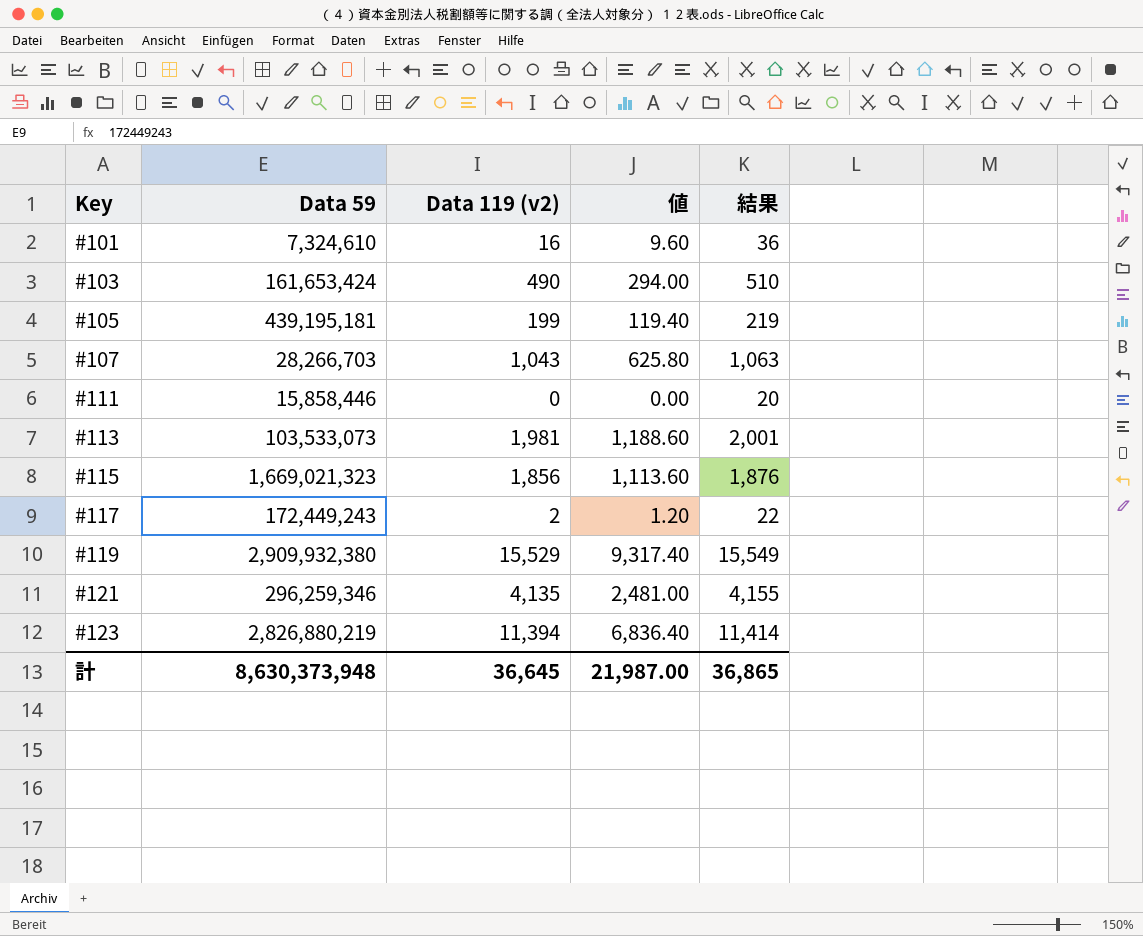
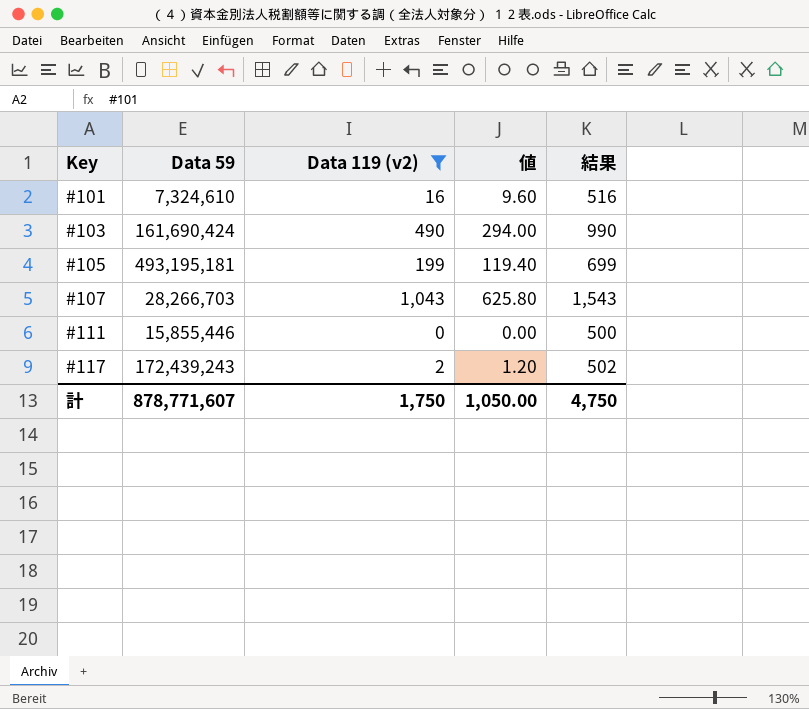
filter: none -> Data 119 (v2) <= 1,043
column 結果 | formula: [Data 119 (v2)] + 20 -> [Data 119 (v2)] + 500
#103 | Data 59: 161,653,424 -> 161,690,424
#105 | Data 59: 439,195,181 -> 493,195,181
#111 | Data 59: 15,858,446 -> 15,855,446
#117 | Data 59: 172,449,243 -> 172,439,243
計 | Data 59: 8,630,373,948 -> 878,771,607
計 | Data 119 (v2): 36,645 -> 1,750
計 | 値: 21,987.00 -> 1,050.00
計 | 結果: 36,865 -> 4,750

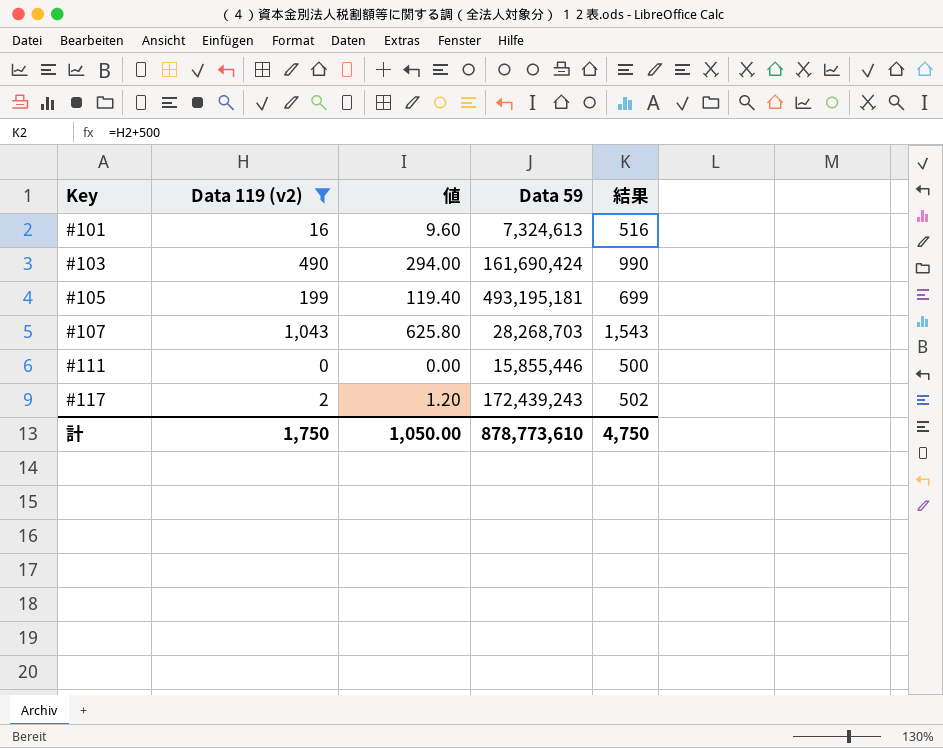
column Data 59 | position: 2 -> 4
#101 | Data 59: 7,324,610 -> 7,324,613
#107 | Data 59: 28,266,703 -> 28,268,703
計 | Data 59: 878,771,607 -> 878,773,610

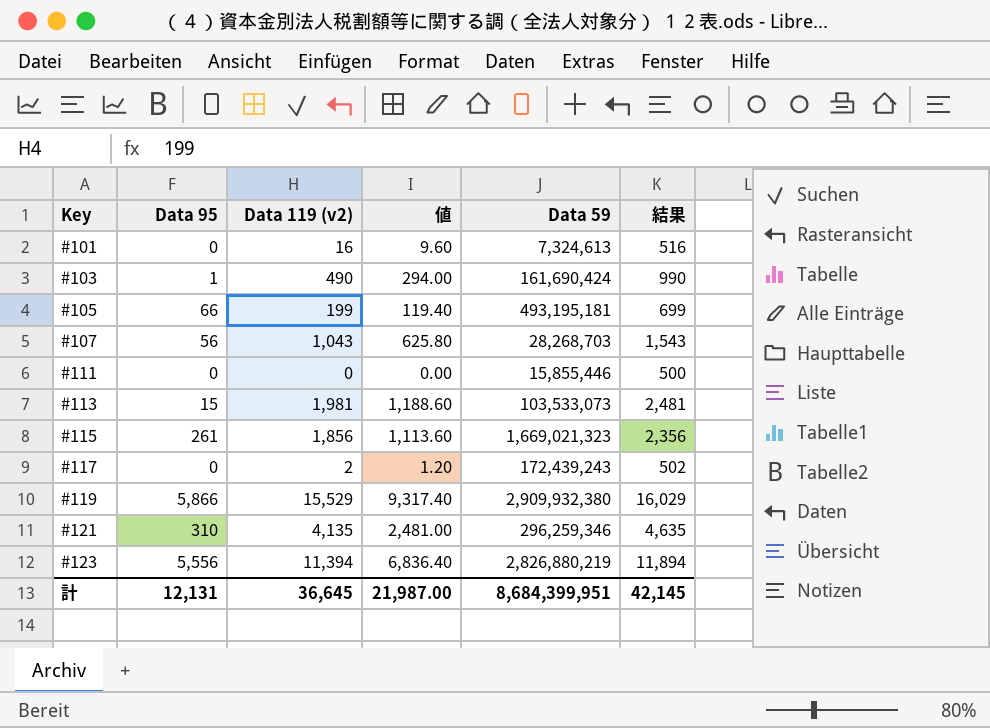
filter: Data 119 (v2) <= 1,043 -> none
column Data 95 | position: none -> 2
計 | Data 119 (v2): 1,750 -> 36,645
計 | 値: 1,050.00 -> 21,987.00
計 | Data 59: 878,773,610 -> 8,684,399,951
計 | 結果: 4,750 -> 42,145

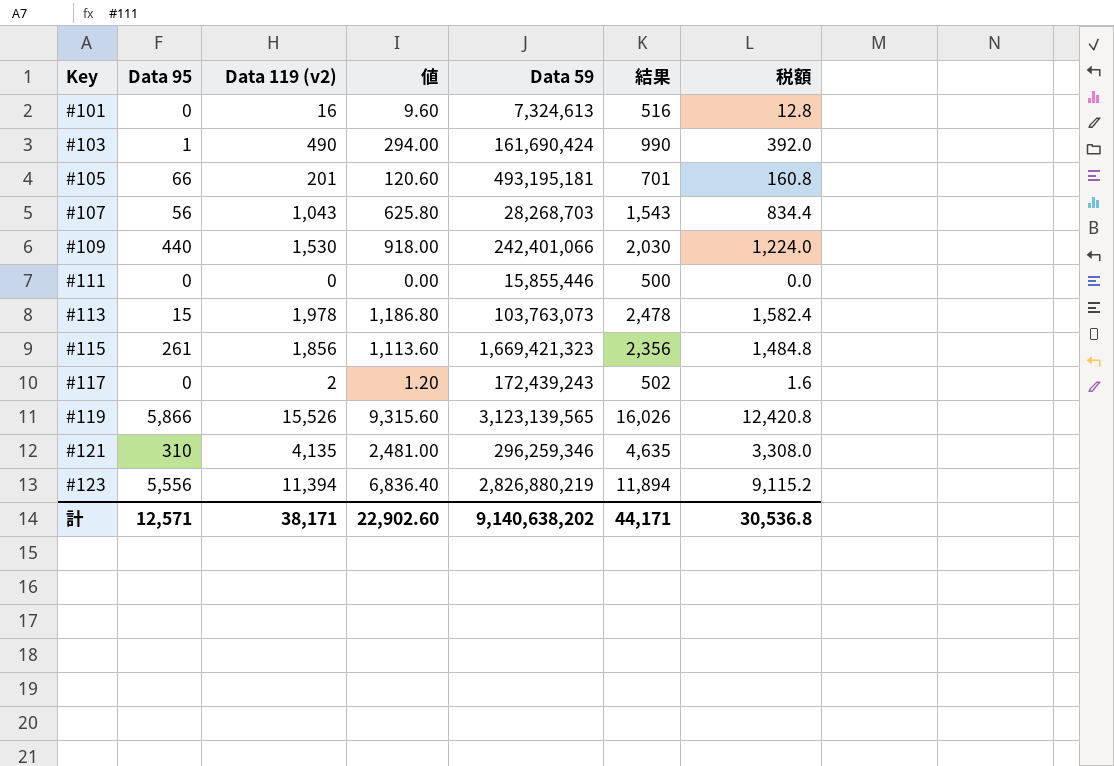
column 税額 | formula: none -> [Data 119 (v2)] * 0.8
#105 | Data 119 (v2): 199 -> 201
#105 | 値: 119.40 -> 120.60
#105 | 結果: 699 -> 701
row #109: none -> 440 | 1,530 | 918.00 | 242,401,066 | 2,030 | 1,224.0
#113 | Data 119 (v2): 1,981 -> 1,978
#113 | 値: 1,188.60 -> 1,186.80
#113 | Data 59: 103,533,073 -> 103,763,073
#113 | 結果: 2,481 -> 2,478
#115 | Data 59: 1,669,021,323 -> 1,669,421,323
#119 | Data 119 (v2): 15,529 -> 15,526
#119 | 値: 9,317.40 -> 9,315.60
#119 | Data 59: 2,909,932,380 -> 3,123,139,565
#119 | 結果: 16,029 -> 16,026
計 | Data 95: 12,131 -> 12,571
計 | Data 119 (v2): 36,645 -> 38,171
計 | 値: 21,987.00 -> 22,902.60
計 | Data 59: 8,684,399,951 -> 9,140,638,202
計 | 結果: 42,145 -> 44,171

